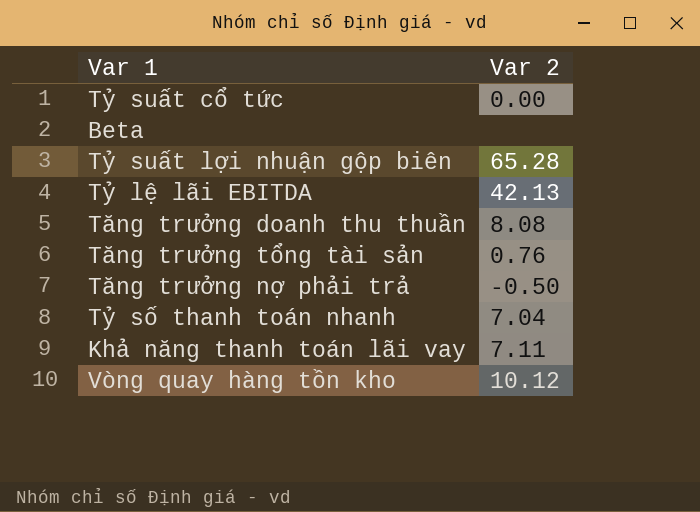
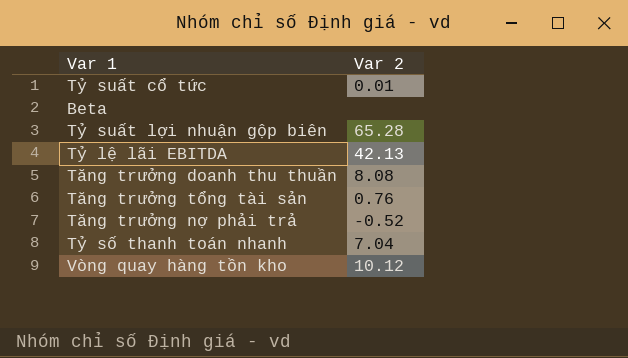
row Khả năng thanh toán lãi vay: 7.11 -> none
Tỷ suất cổ tức | Var 2: 0.00 -> 0.01
Tăng trưởng nợ phải trả | Var 2: -0.50 -> -0.52

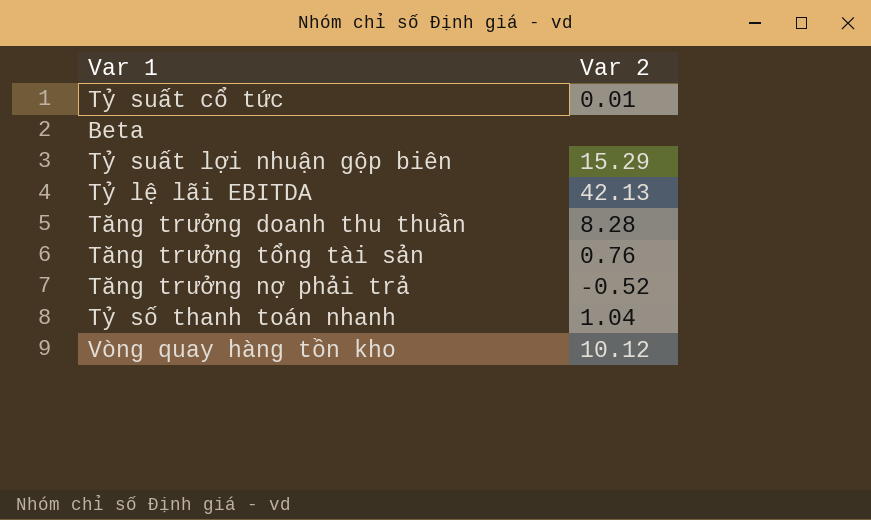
Tỷ suất lợi nhuận gộp biên | Var 2: 65.28 -> 15.29
Tăng trưởng doanh thu thuần | Var 2: 8.08 -> 8.28
Tỷ số thanh toán nhanh | Var 2: 7.04 -> 1.04

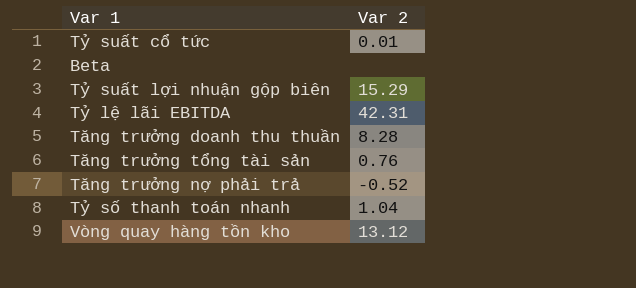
Tỷ lệ lãi EBITDA | Var 2: 42.13 -> 42.31
Vòng quay hàng tồn kho | Var 2: 10.12 -> 13.12

